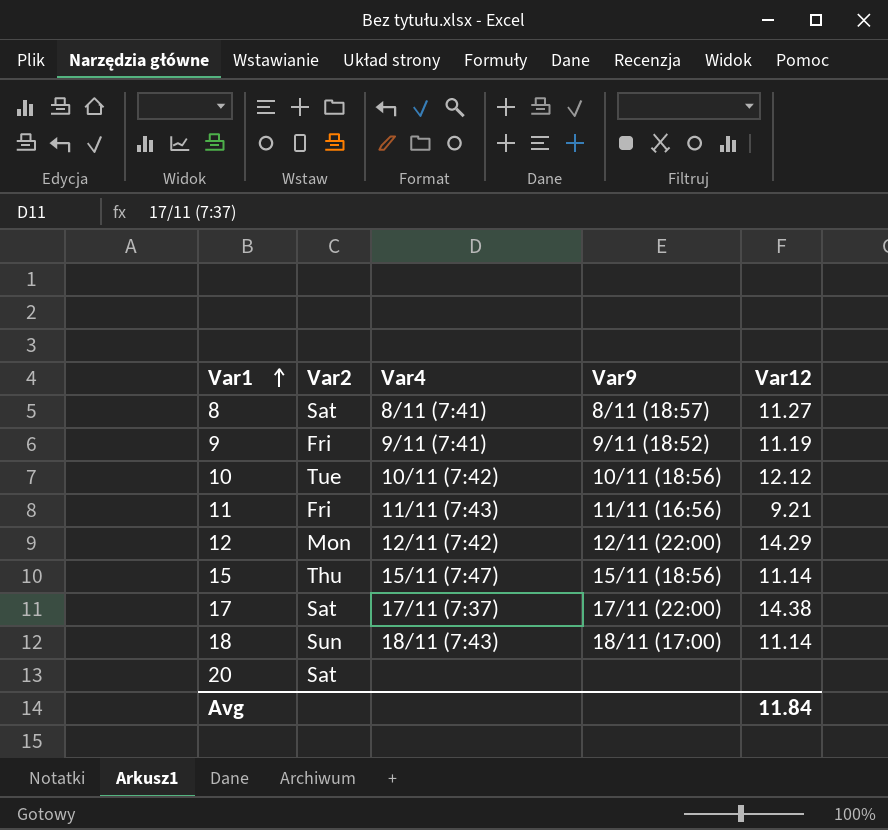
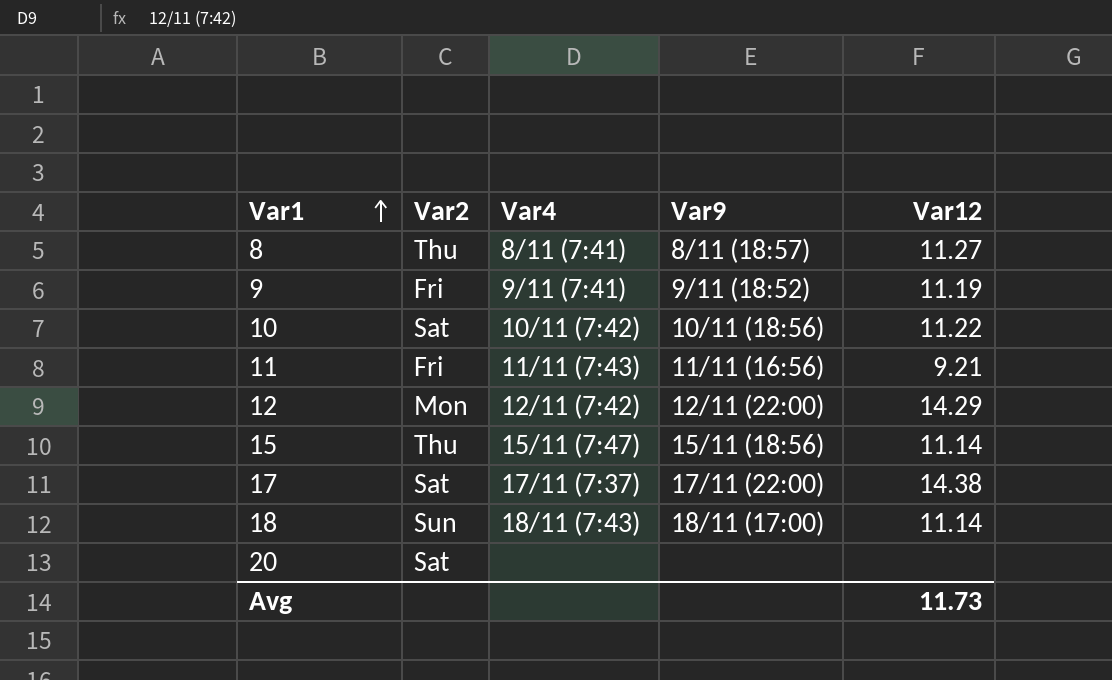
8 | Var2: Sat -> Thu
10 | Var2: Tue -> Sat
10 | Var12: 12.12 -> 11.22
Avg | Var12: 11.84 -> 11.73

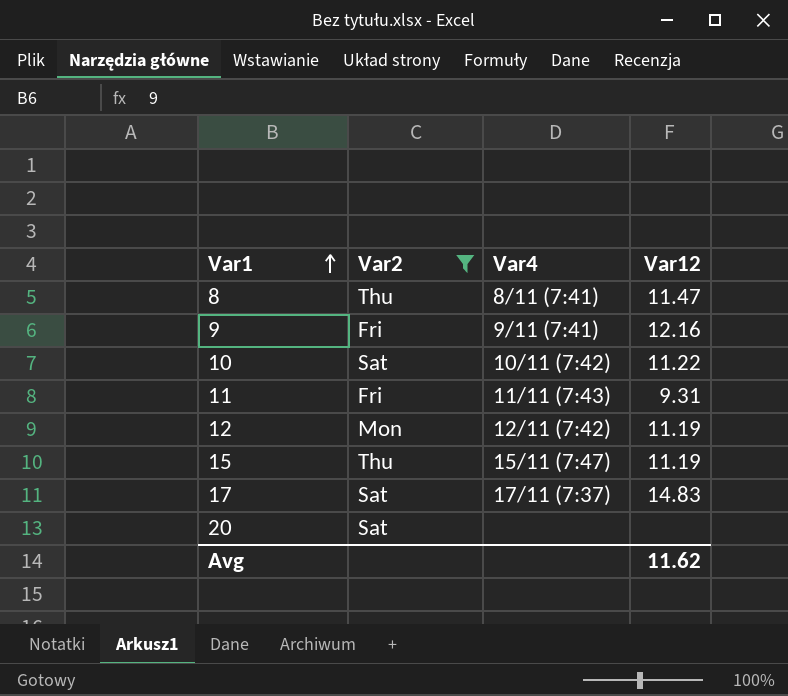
filter: none -> Var2 != Sun
column Var9 | position: 4 -> none
8 | Var12: 11.27 -> 11.47
9 | Var12: 11.19 -> 12.16
11 | Var12: 9.21 -> 9.31
12 | Var12: 14.29 -> 11.19
15 | Var12: 11.14 -> 11.19
17 | Var12: 14.38 -> 14.83
Avg | Var12: 11.73 -> 11.62

